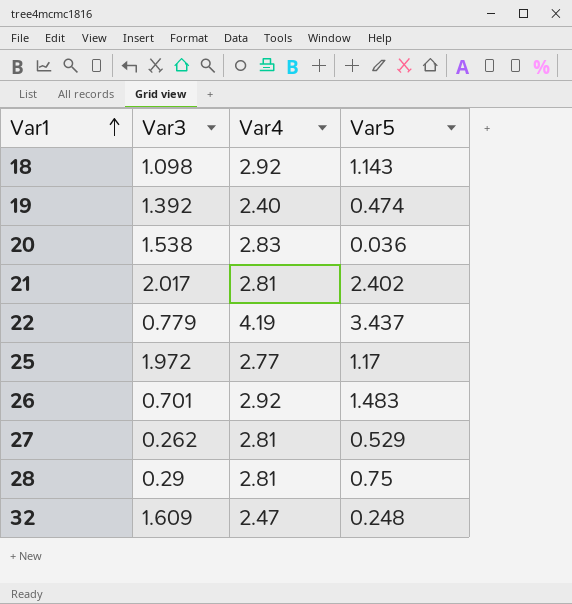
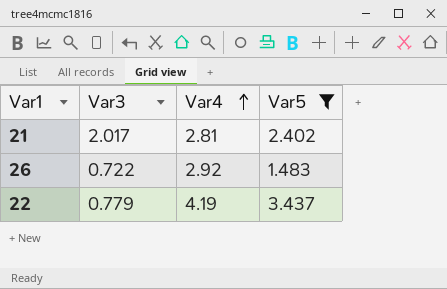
filter: none -> Var5 >= 1.483
row order: Var1 ascending -> Var4 ascending
26 | Var3: 0.701 -> 0.722

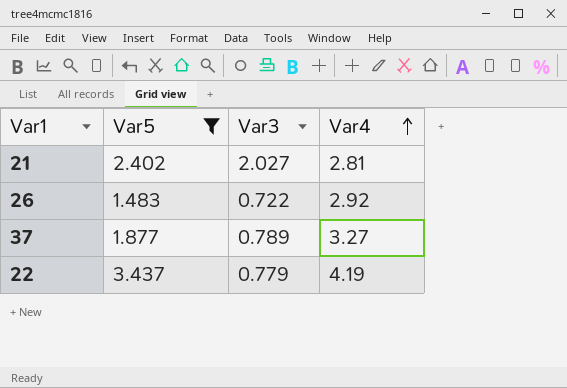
column Var5 | position: 4 -> 2
21 | Var3: 2.017 -> 2.027
row 37: none -> 1.877 | 0.789 | 3.27

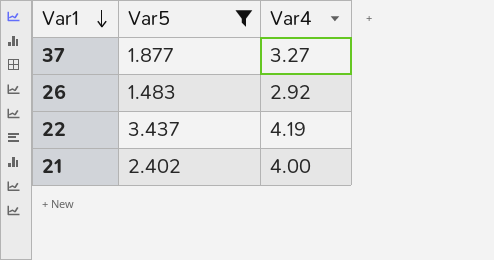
row order: Var4 ascending -> Var1 descending
column Var3 | position: 3 -> none
21 | Var4: 2.81 -> 4.00

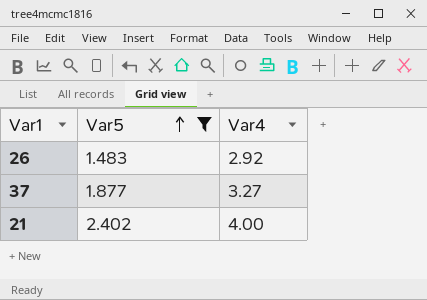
row order: Var1 descending -> Var5 ascending
row 22: 3.437 | 4.19 -> none

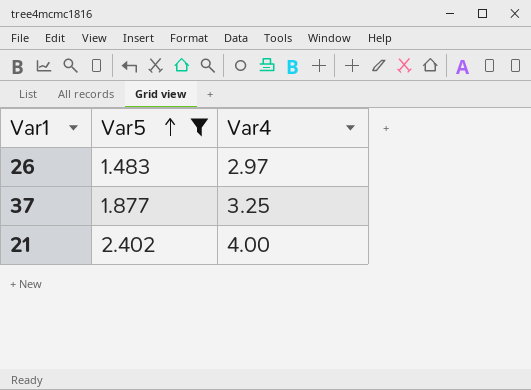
26 | Var4: 2.92 -> 2.97
37 | Var4: 3.27 -> 3.25

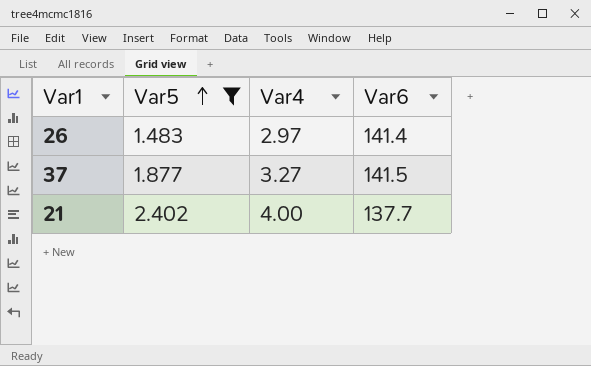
column Var6 | position: none -> 4
37 | Var4: 3.25 -> 3.27

